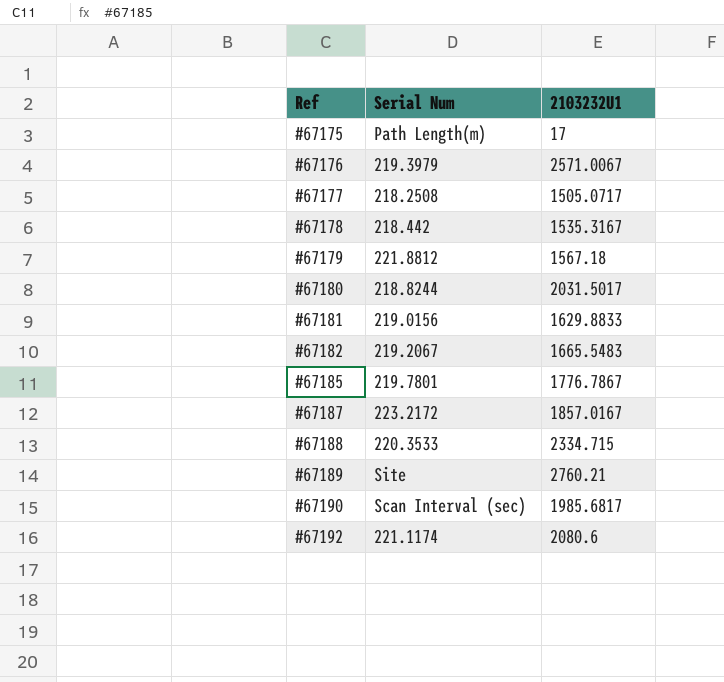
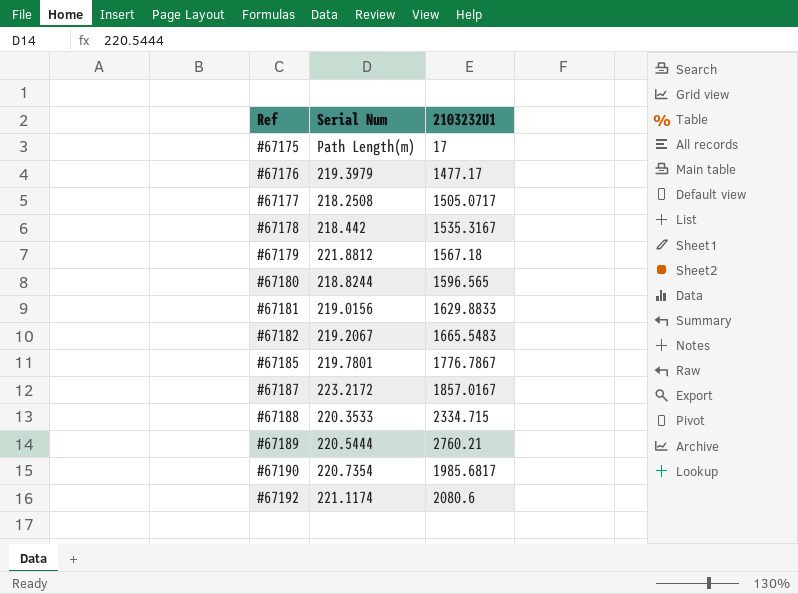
#67176 | 2103232U1: 2571.0067 -> 1477.17
#67180 | 2103232U1: 2031.5017 -> 1596.565
#67189 | Serial Num: Site -> 220.5444
#67190 | Serial Num: Scan Interval (sec) -> 220.7354

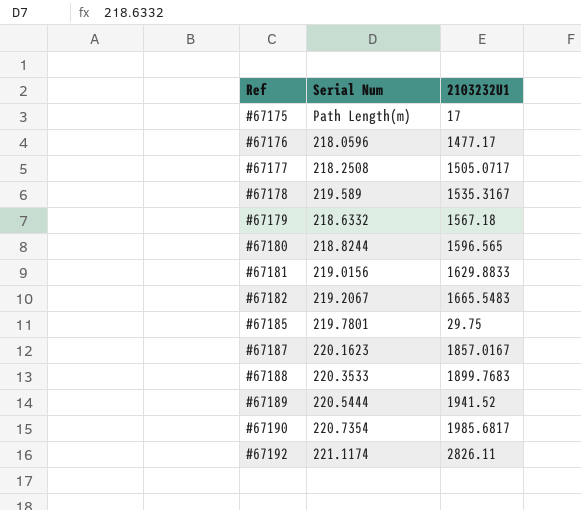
#67176 | Serial Num: 219.3979 -> 218.0596
#67178 | Serial Num: 218.442 -> 219.589
#67179 | Serial Num: 221.8812 -> 218.6332
#67185 | 2103232U1: 1776.7867 -> 29.75
#67187 | Serial Num: 223.2172 -> 220.1623
#67188 | 2103232U1: 2334.715 -> 1899.7683
#67189 | 2103232U1: 2760.21 -> 1941.52
#67192 | 2103232U1: 2080.6 -> 2826.11

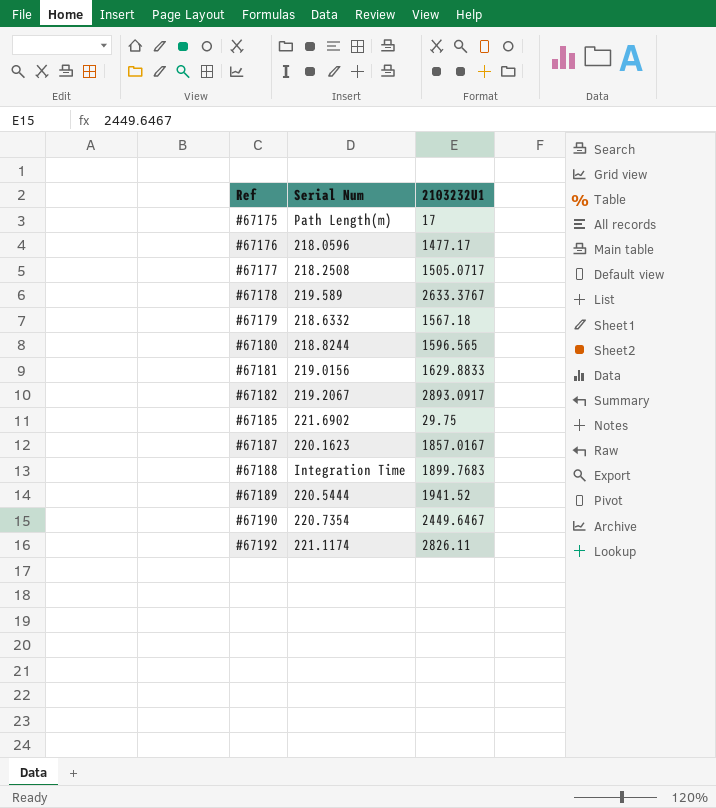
#67178 | 2103232U1: 1535.3167 -> 2633.3767
#67182 | 2103232U1: 1665.5483 -> 2893.0917
#67185 | Serial Num: 219.7801 -> 221.6902
#67188 | Serial Num: 220.3533 -> Integration Time
#67190 | 2103232U1: 1985.6817 -> 2449.6467

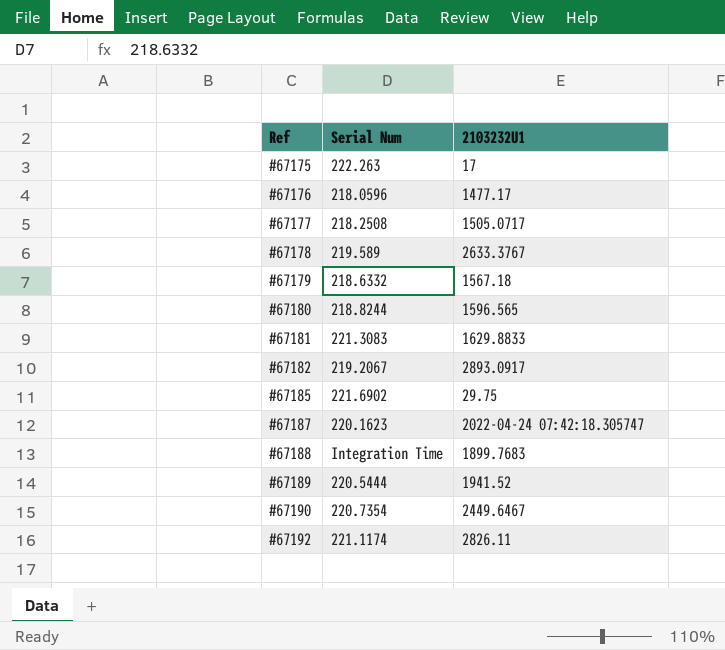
#67175 | Serial Num: Path Length(m) -> 222.263
#67181 | Serial Num: 219.0156 -> 221.3083
#67187 | 2103232U1: 1857.0167 -> 2022-04-24 07:42:18.305747

